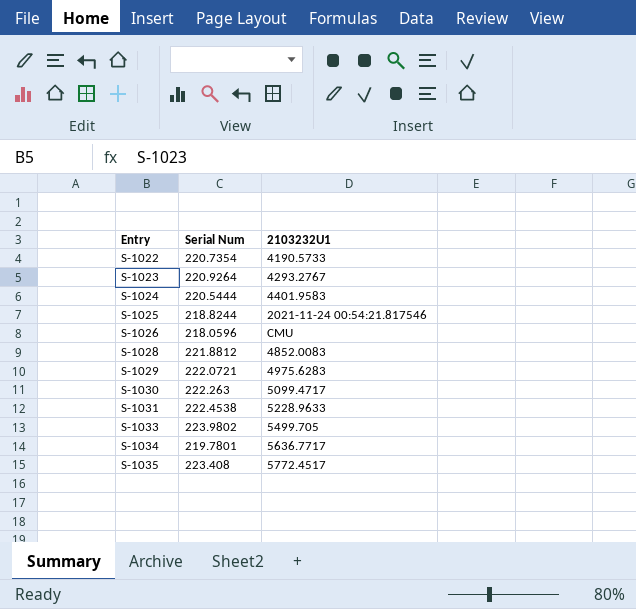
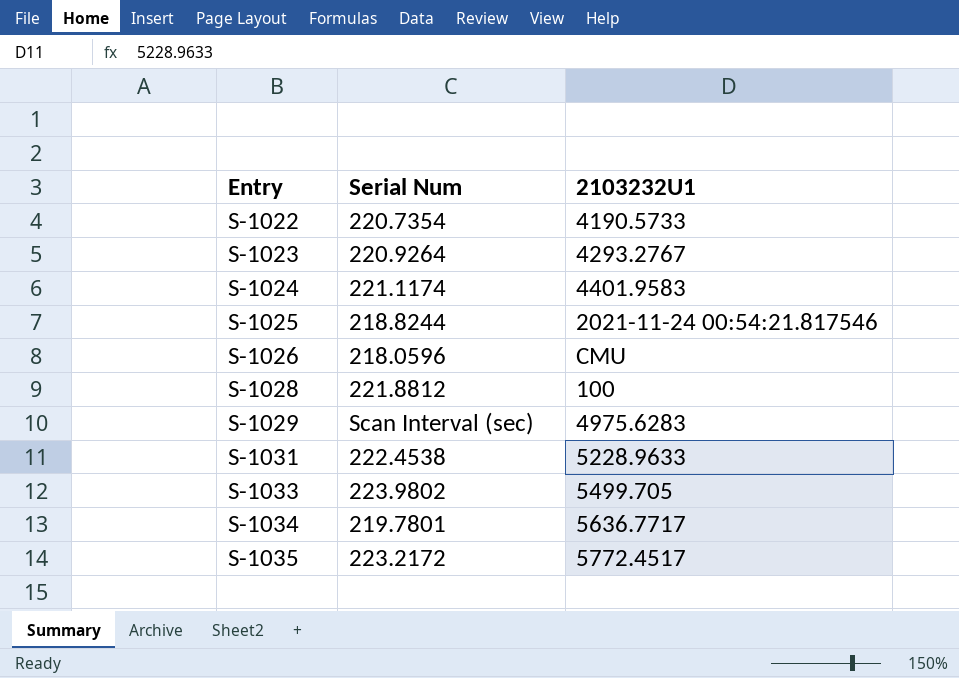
row S-1030: 222.263 | 5099.4717 -> none
S-1024 | Serial Num: 220.5444 -> 221.1174
S-1028 | 2103232U1: 4852.0083 -> 100
S-1029 | Serial Num: 222.0721 -> Scan Interval (sec)
S-1035 | Serial Num: 223.408 -> 223.2172

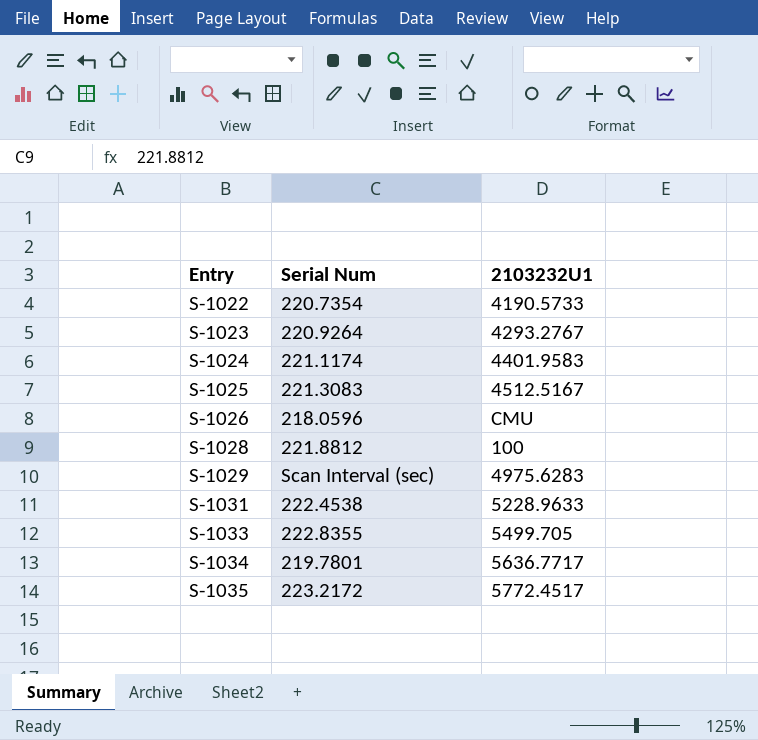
S-1025 | Serial Num: 218.8244 -> 221.3083
S-1025 | 2103232U1: 2021-11-24 00:54:21.817546 -> 4512.5167
S-1033 | Serial Num: 223.9802 -> 222.8355

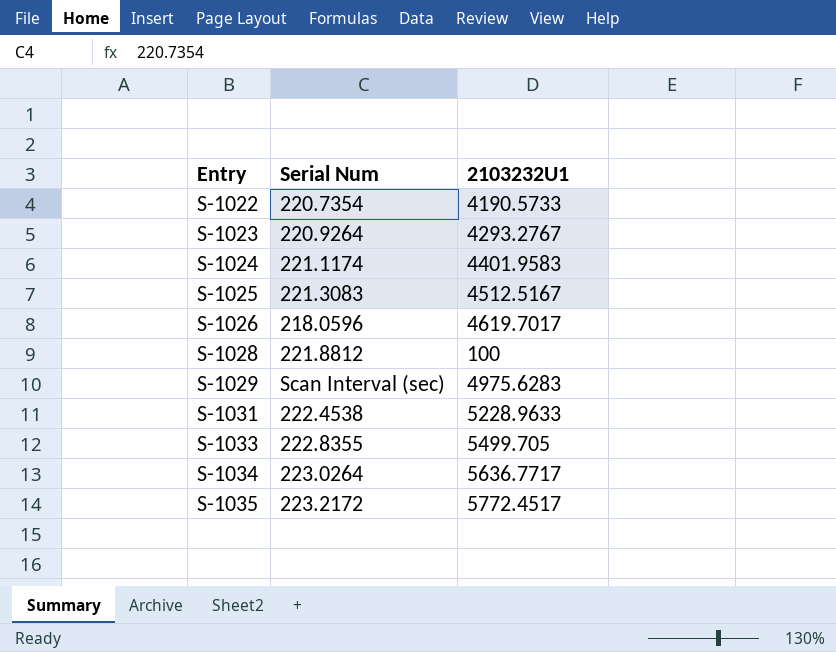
S-1026 | 2103232U1: CMU -> 4619.7017
S-1034 | Serial Num: 219.7801 -> 223.0264

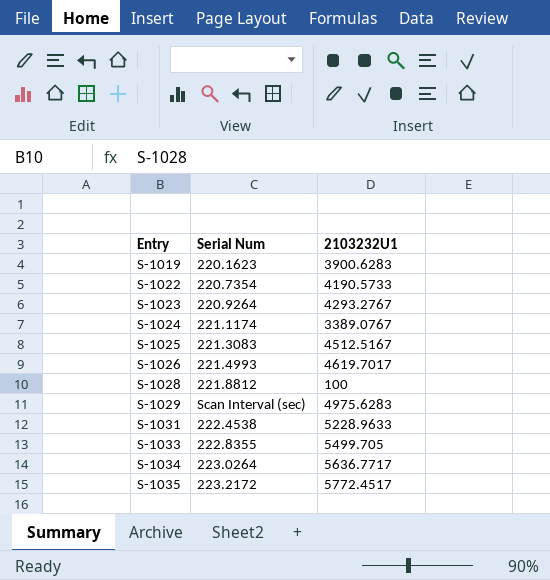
row S-1019: none -> 220.1623 | 3900.6283
S-1024 | 2103232U1: 4401.9583 -> 3389.0767
S-1026 | Serial Num: 218.0596 -> 221.4993

